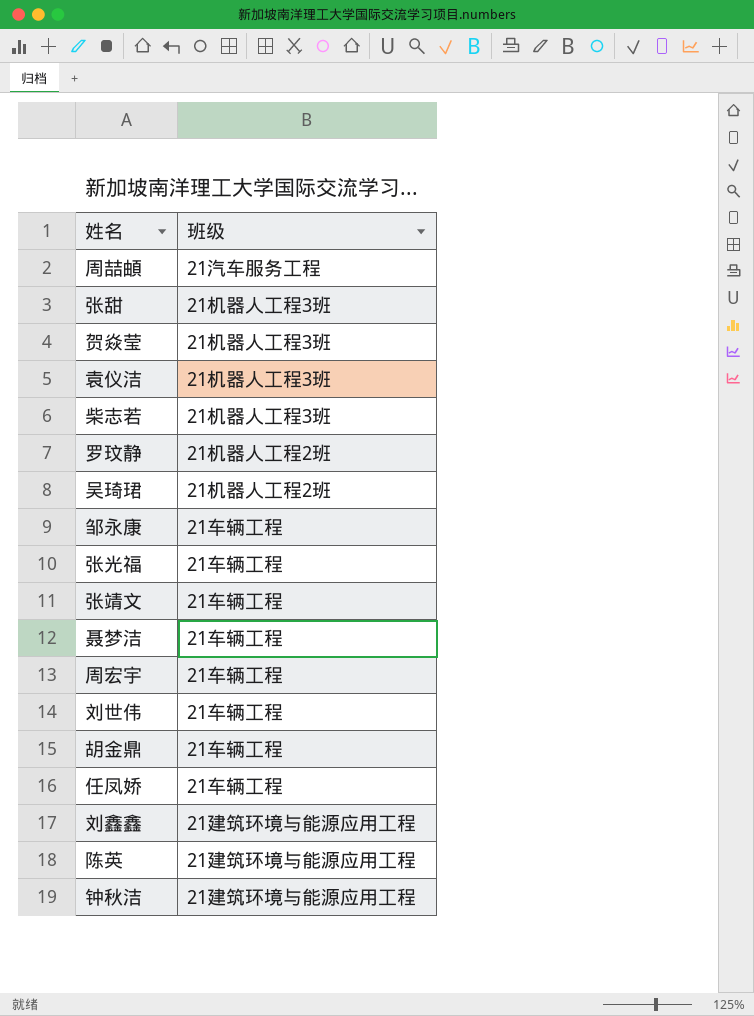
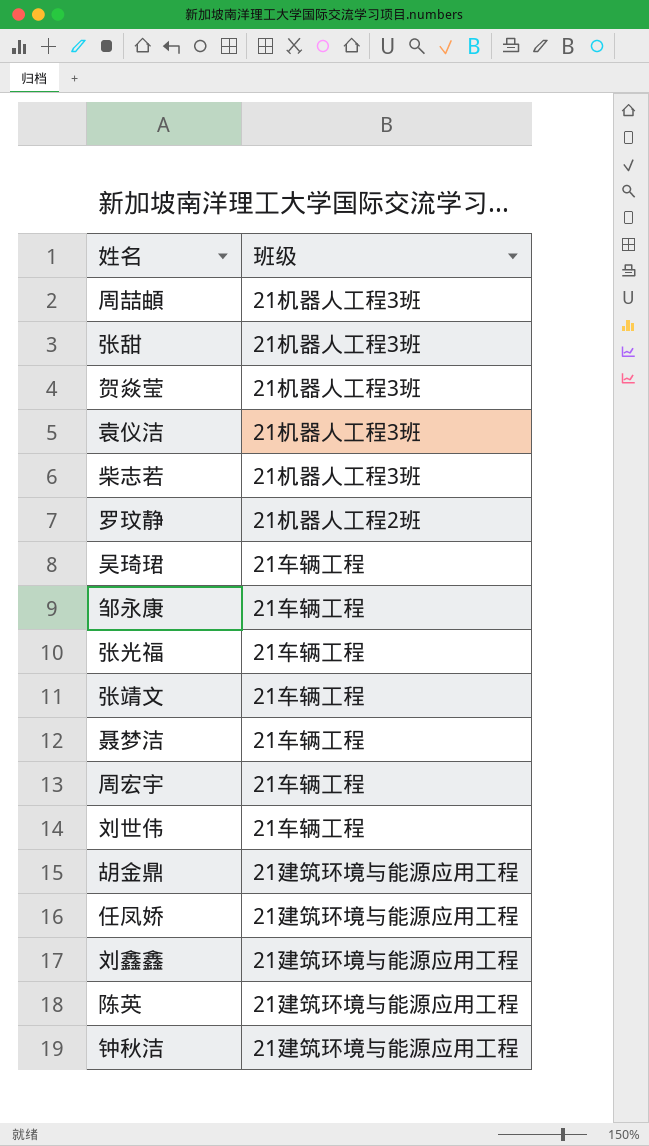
周喆頔 | 班级: 21汽车服务工程 -> 21机器人工程3班
吴琦珺 | 班级: 21机器人工程2班 -> 21车辆工程
胡金鼎 | 班级: 21车辆工程 -> 21建筑环境与能源应用工程
任凤娇 | 班级: 21车辆工程 -> 21建筑环境与能源应用工程

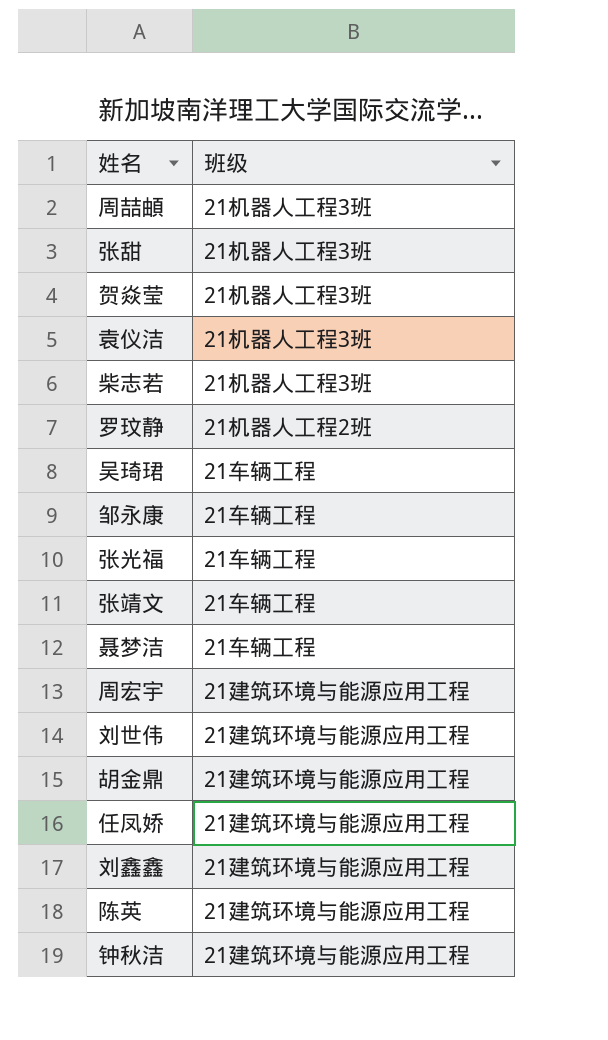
周宏宇 | 班级: 21车辆工程 -> 21建筑环境与能源应用工程
刘世伟 | 班级: 21车辆工程 -> 21建筑环境与能源应用工程

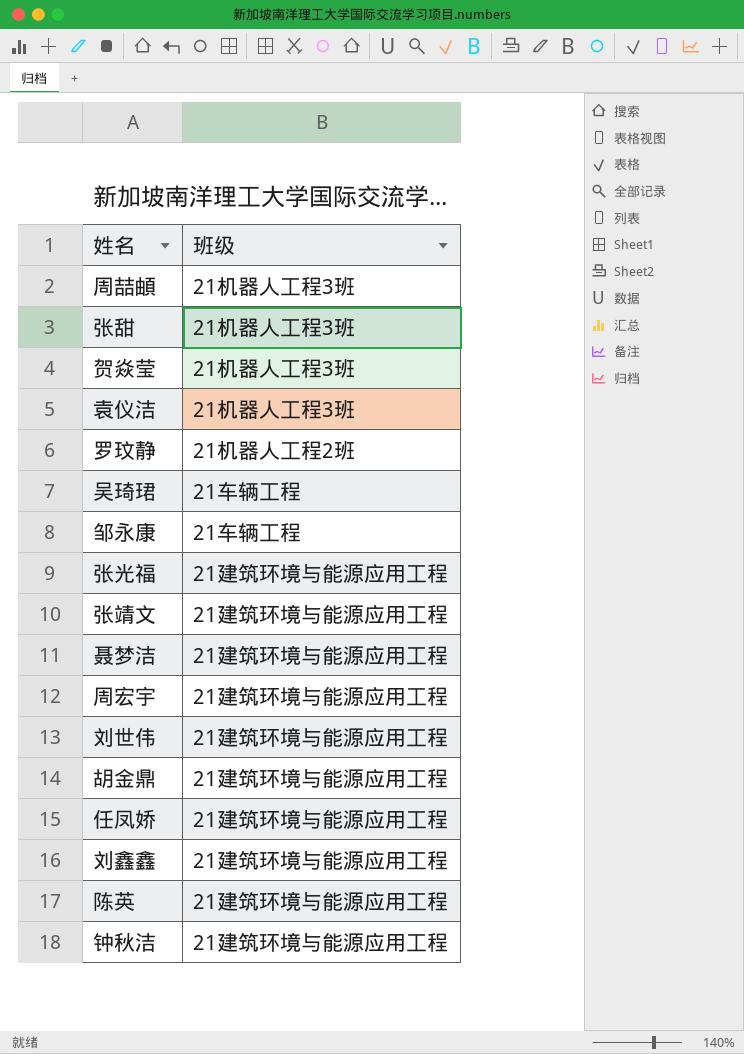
row 柴志若: 21机器人工程3班 -> none
张光福 | 班级: 21车辆工程 -> 21建筑环境与能源应用工程
张靖文 | 班级: 21车辆工程 -> 21建筑环境与能源应用工程
聂梦洁 | 班级: 21车辆工程 -> 21建筑环境与能源应用工程

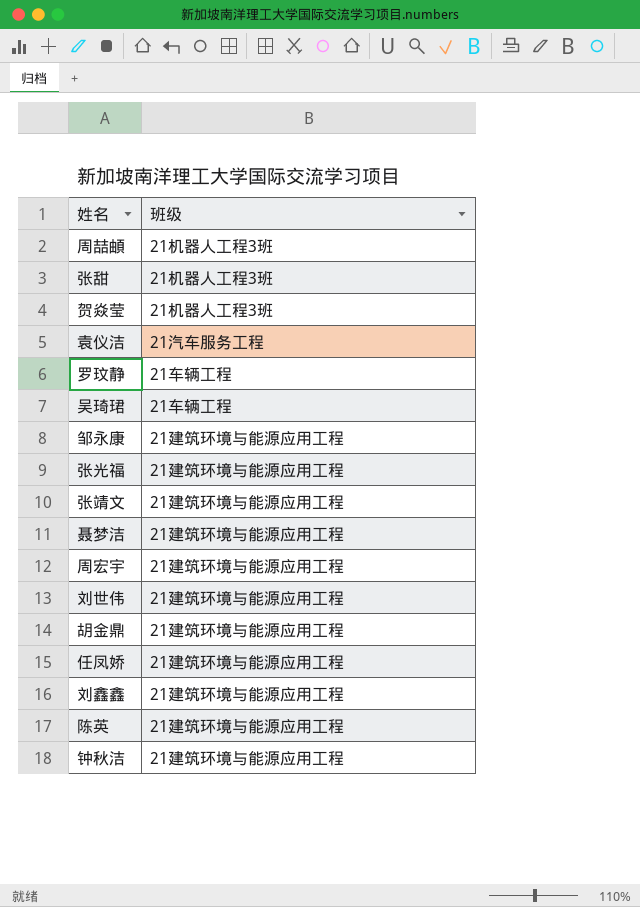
袁仪洁 | 班级: 21机器人工程3班 -> 21汽车服务工程
罗玟静 | 班级: 21机器人工程2班 -> 21车辆工程
邹永康 | 班级: 21车辆工程 -> 21建筑环境与能源应用工程

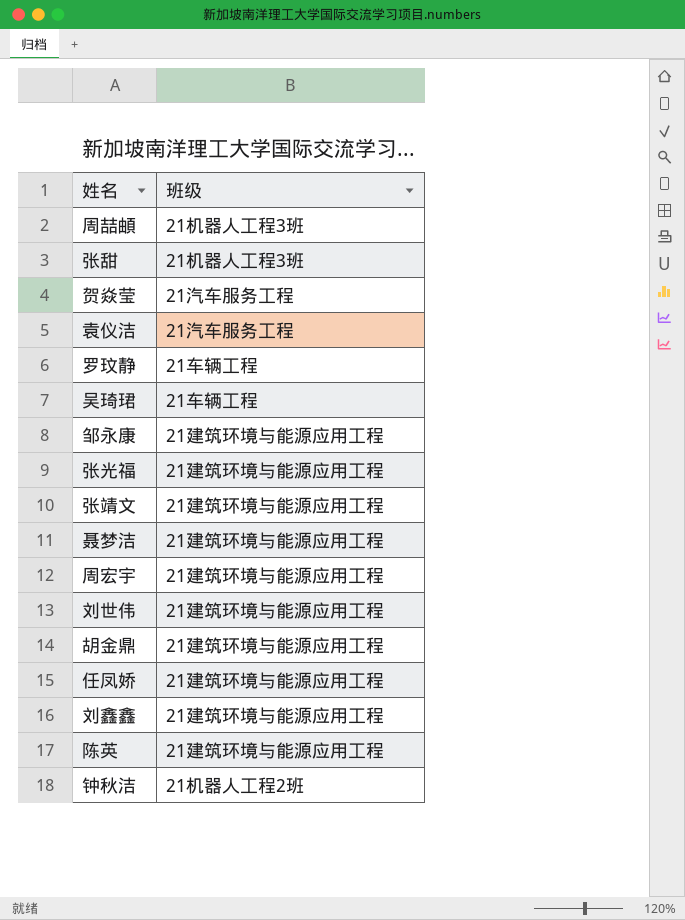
贺焱莹 | 班级: 21机器人工程3班 -> 21汽车服务工程
钟秋洁 | 班级: 21建筑环境与能源应用工程 -> 21机器人工程2班

